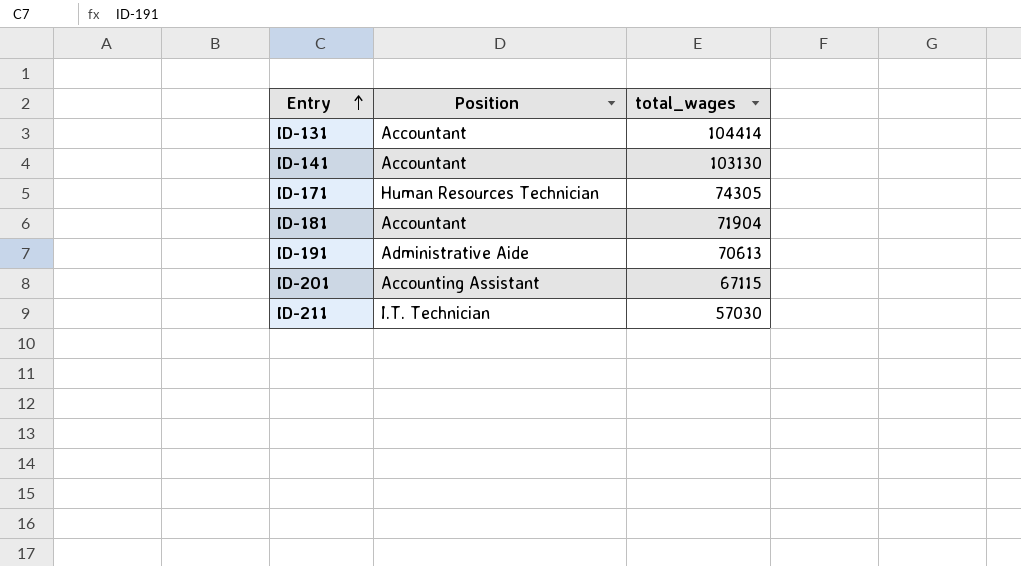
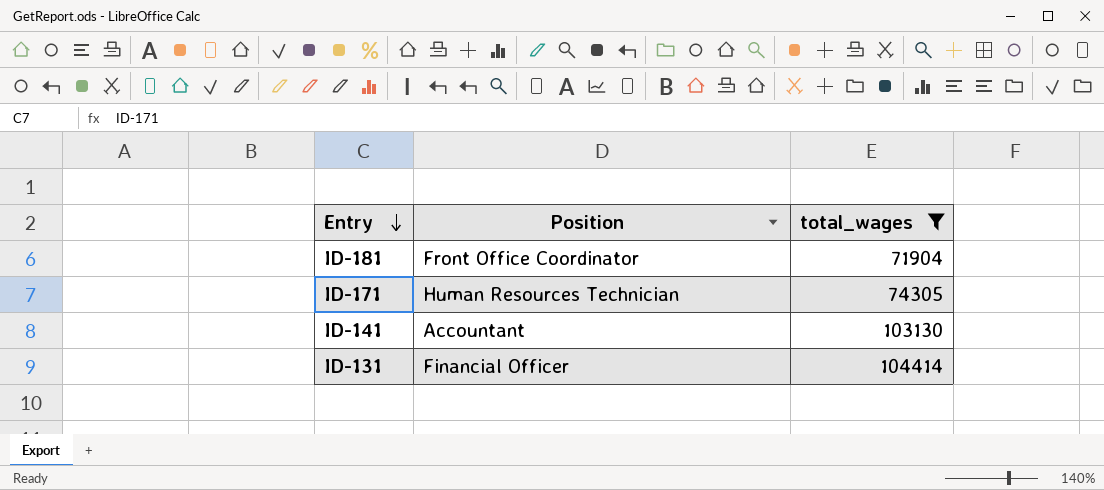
filter: none -> total_wages >= 71904
row order: Entry ascending -> Entry descending
ID-181 | Position: Accountant -> Front Office Coordinator
ID-131 | Position: Accountant -> Financial Officer

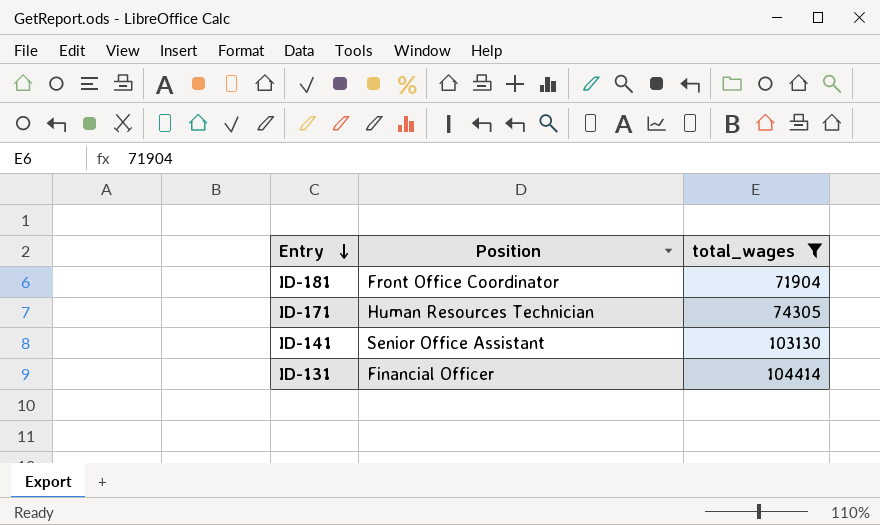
ID-141 | Position: Accountant -> Senior Office Assistant

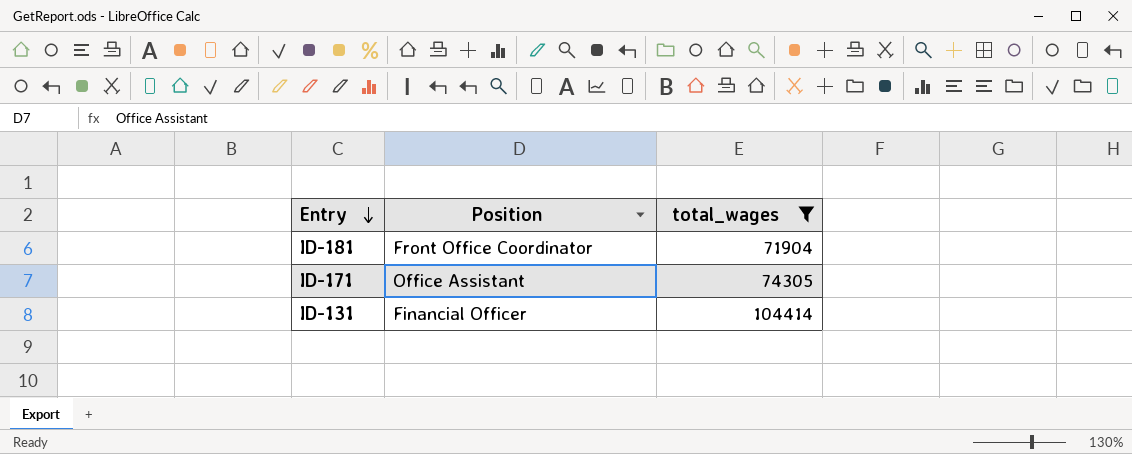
row ID-141: Senior Office Assistant | 103130 -> none
ID-171 | Position: Human Resources Technician -> Office Assistant

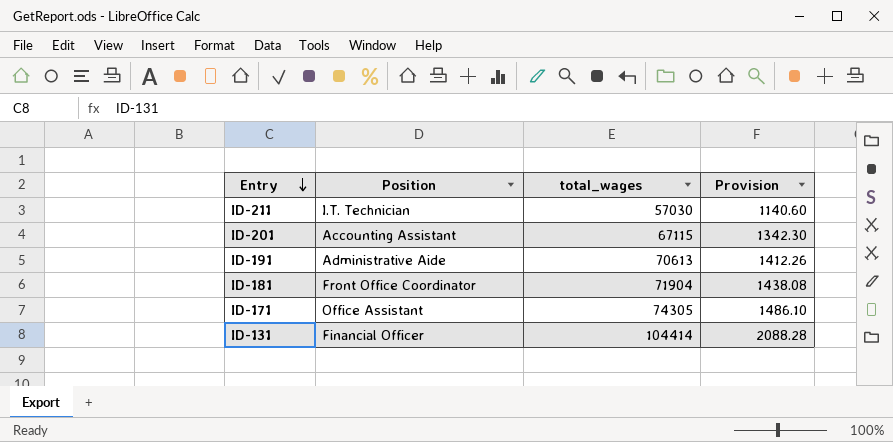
filter: total_wages >= 71904 -> none
column Provision | formula: none -> [total_wages] * 0.02

